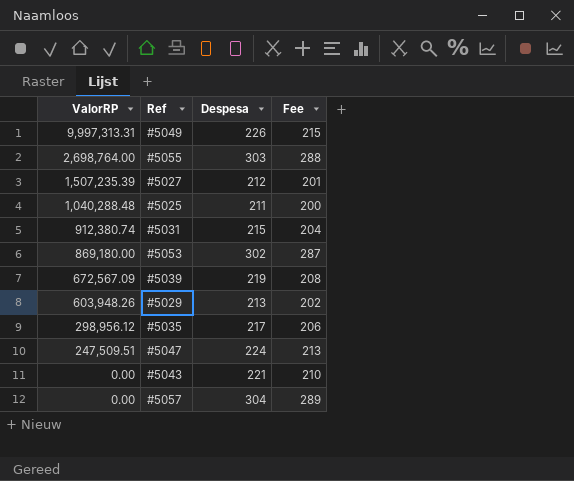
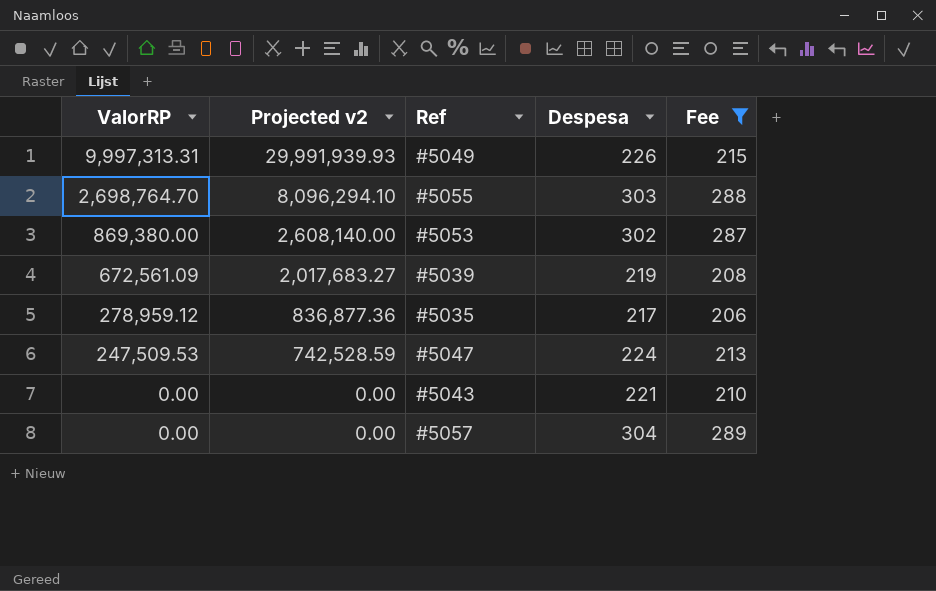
filter: none -> Fee >= 206
column Projected v2 | formula: none -> [ValorRP] * 3
#5055 | ValorRP: 2,698,764.00 -> 2,698,764.70
#5053 | ValorRP: 869,180.00 -> 869,380.00
#5039 | ValorRP: 672,567.09 -> 672,561.09
#5035 | ValorRP: 298,956.12 -> 278,959.12
#5047 | ValorRP: 247,509.51 -> 247,509.53

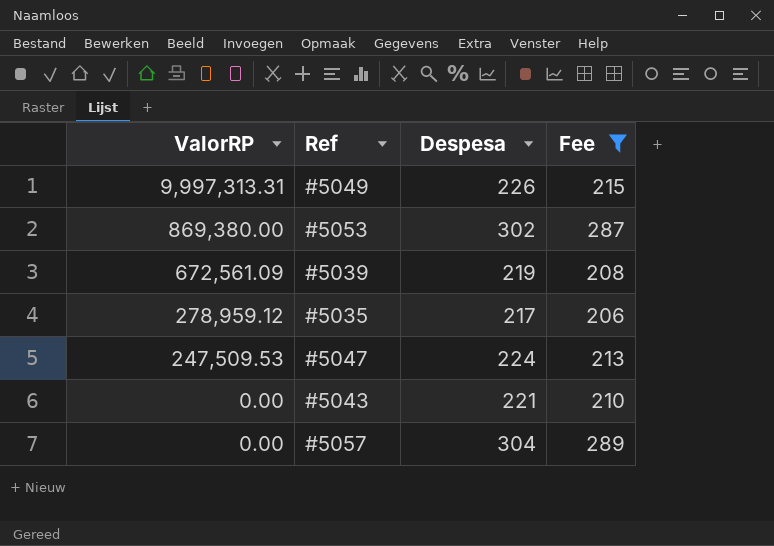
column Projected v2 | formula: [ValorRP] * 3 -> none
row #5055: 2,698,764.70 | 8,096,294.10 | 303 | 288 -> none

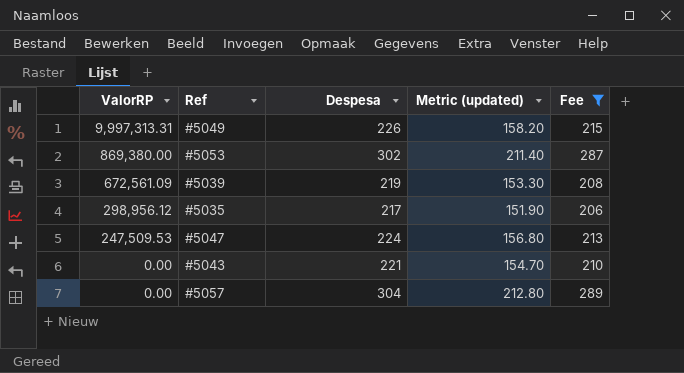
column Metric (updated) | formula: none -> [Despesa] * 0.7
#5035 | ValorRP: 278,959.12 -> 298,956.12

